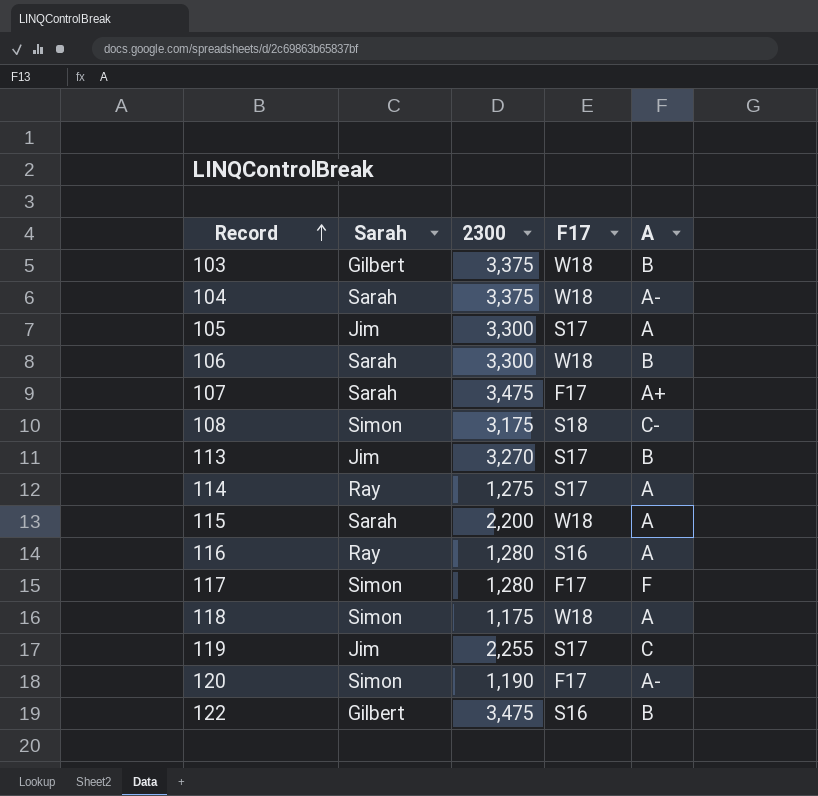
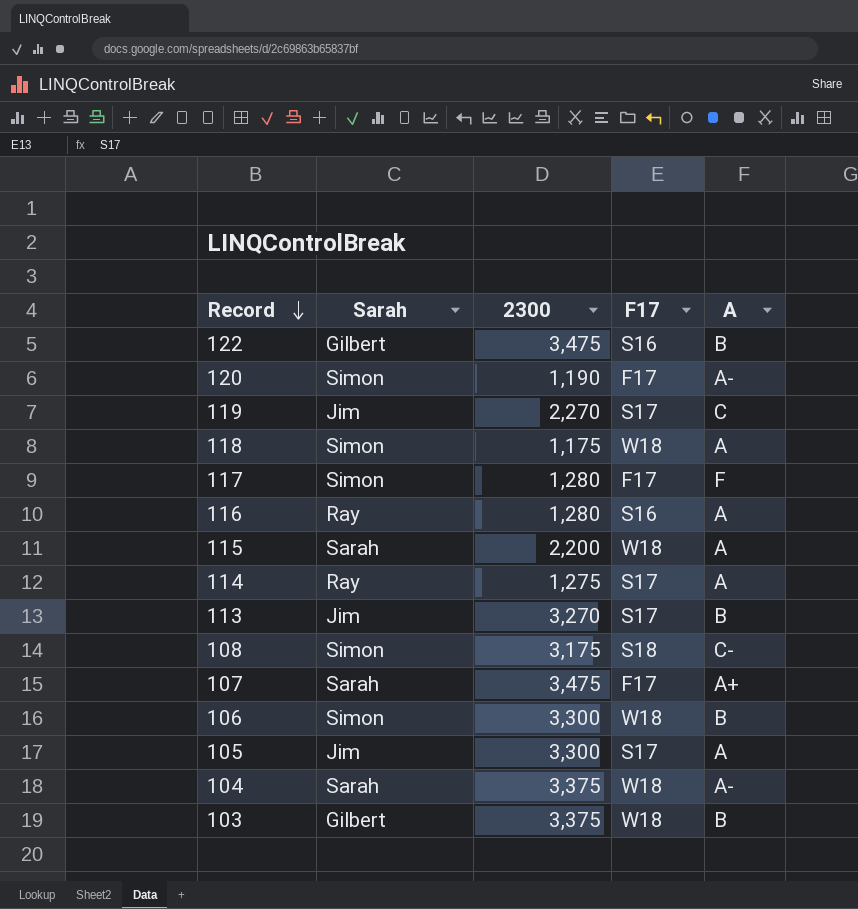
row order: Record ascending -> Record descending
119 | 2300: 2,255 -> 2,270
106 | Sarah: Sarah -> Simon

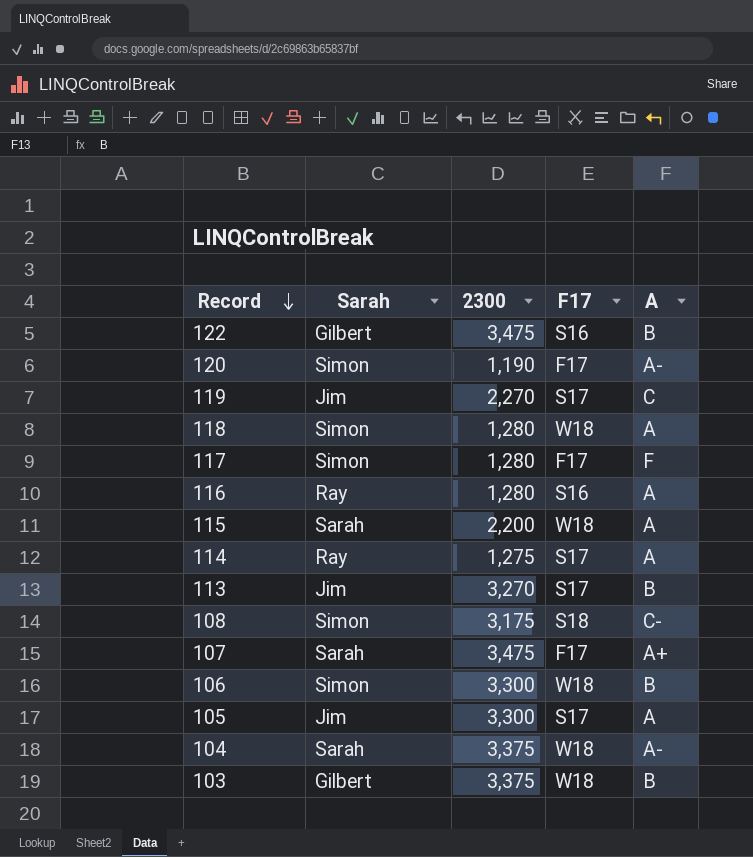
118 | 2300: 1,175 -> 1,280

